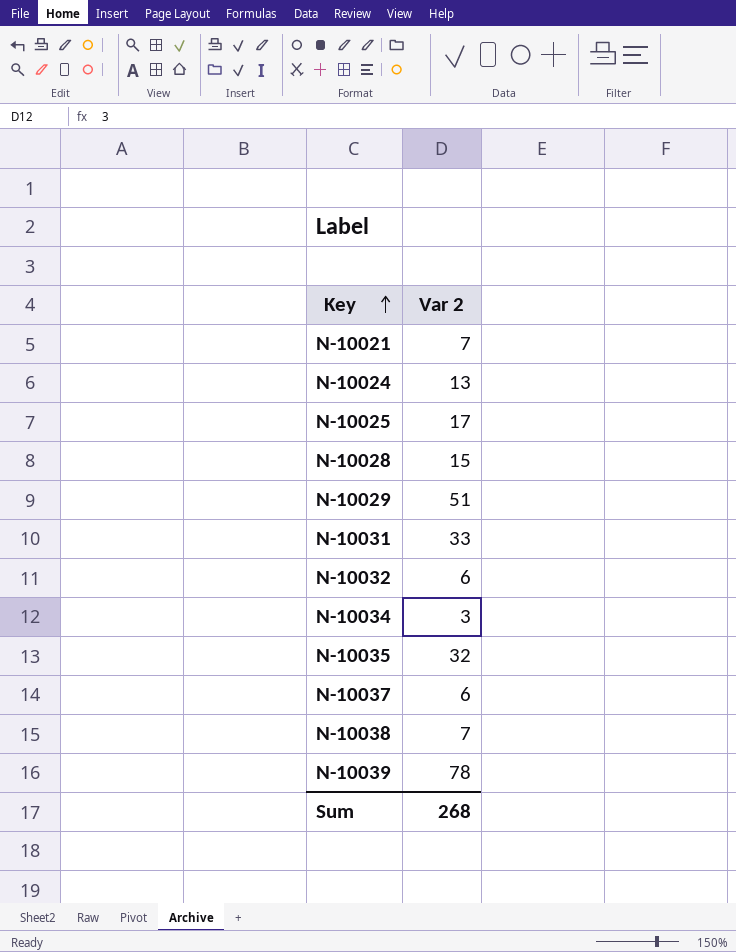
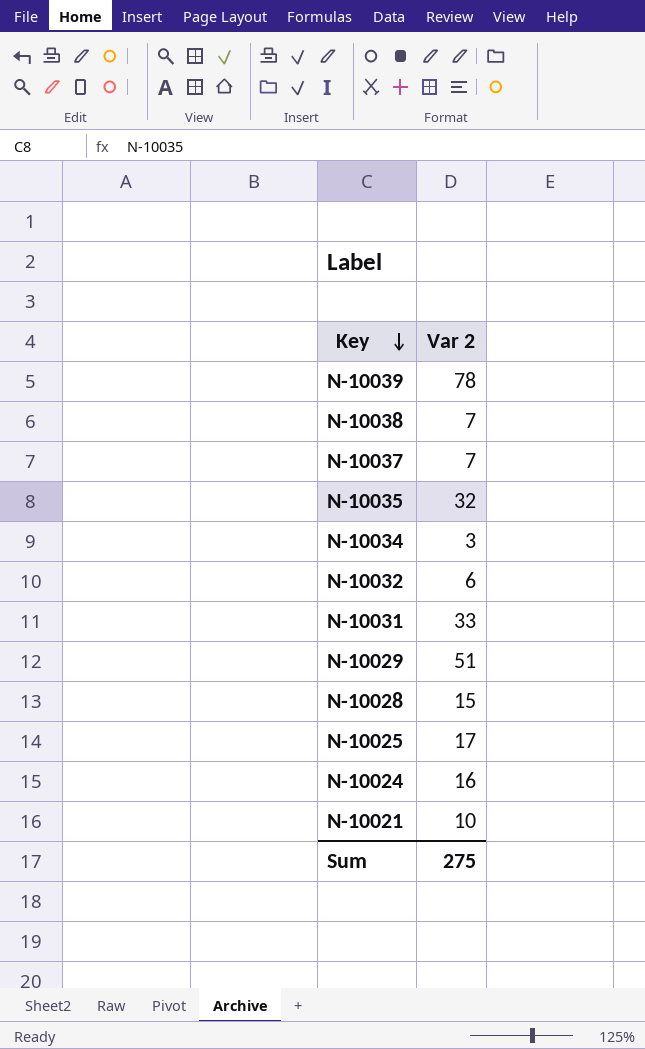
row order: Key ascending -> Key descending
N-10037 | Var 2: 6 -> 7
N-10024 | Var 2: 13 -> 16
N-10021 | Var 2: 7 -> 10
Sum | Var 2: 268 -> 275

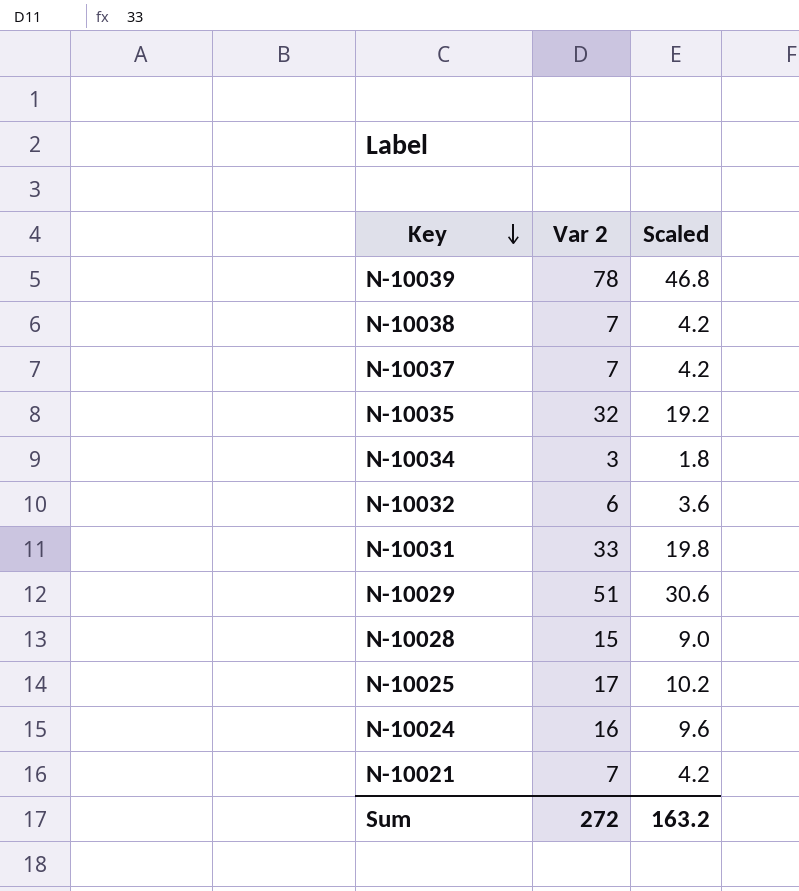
column Scaled | formula: none -> [Var 2] * 0.6
N-10021 | Var 2: 10 -> 7
Sum | Var 2: 275 -> 272

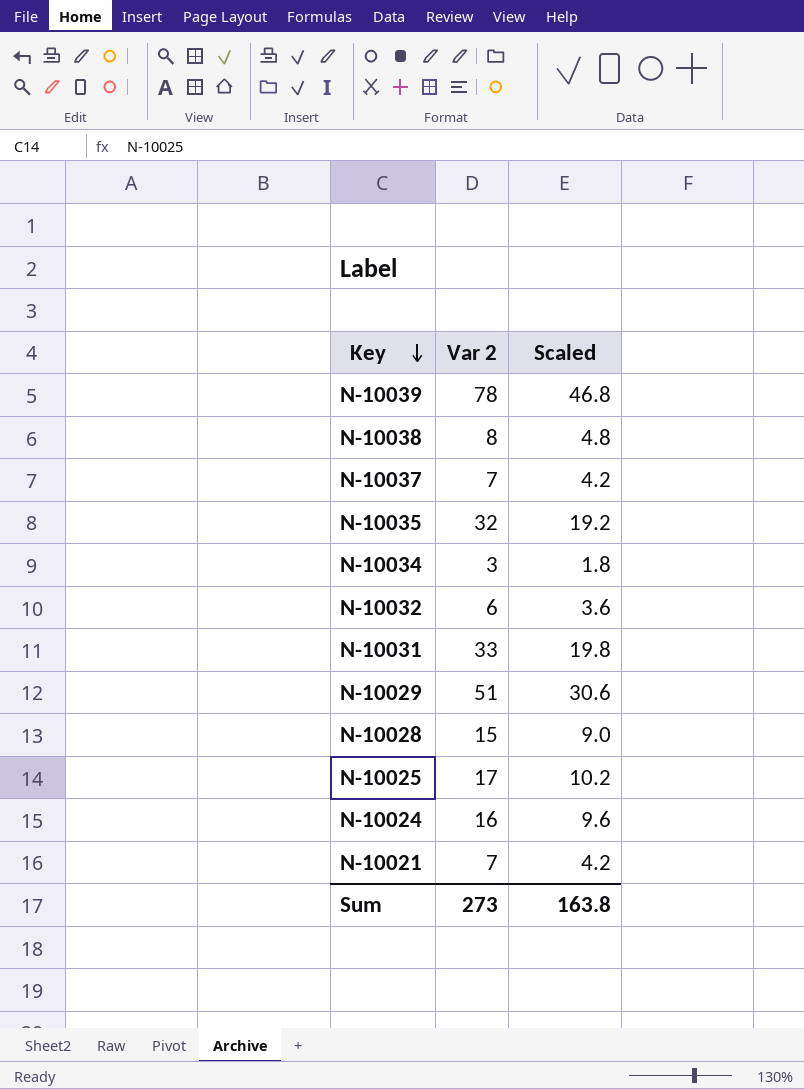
N-10038 | Var 2: 7 -> 8
N-10038 | Scaled: 4.2 -> 4.8
Sum | Var 2: 272 -> 273
Sum | Scaled: 163.2 -> 163.8

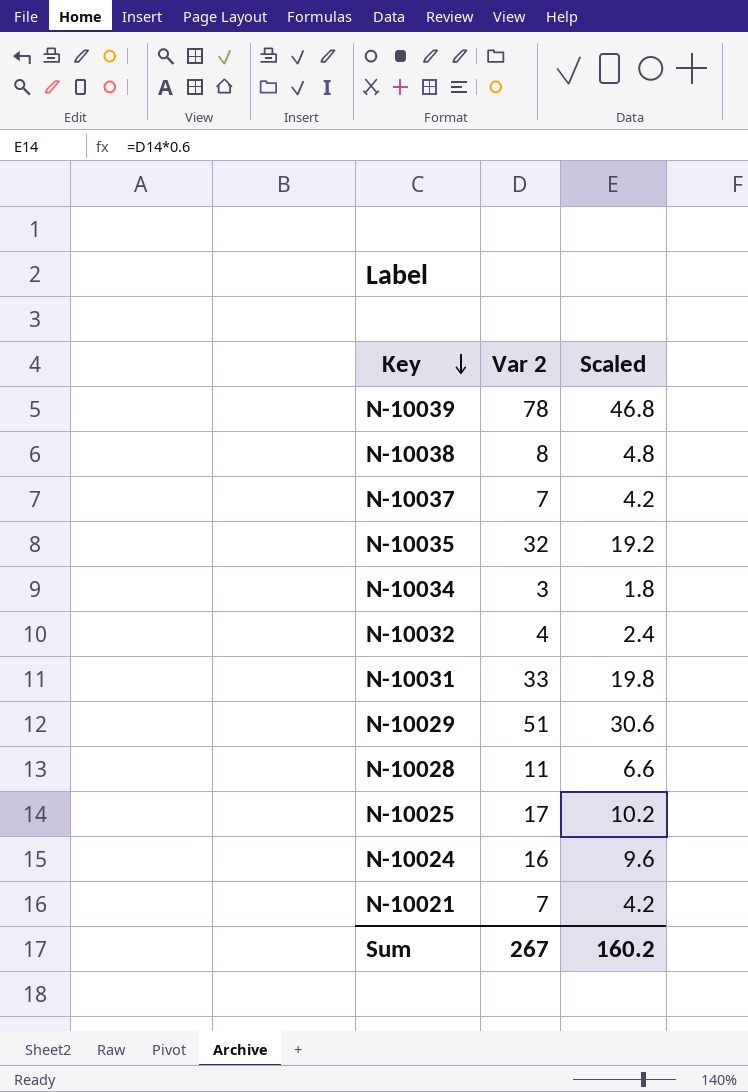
N-10032 | Var 2: 6 -> 4
N-10032 | Scaled: 3.6 -> 2.4
N-10028 | Var 2: 15 -> 11
N-10028 | Scaled: 9.0 -> 6.6
Sum | Var 2: 273 -> 267
Sum | Scaled: 163.8 -> 160.2

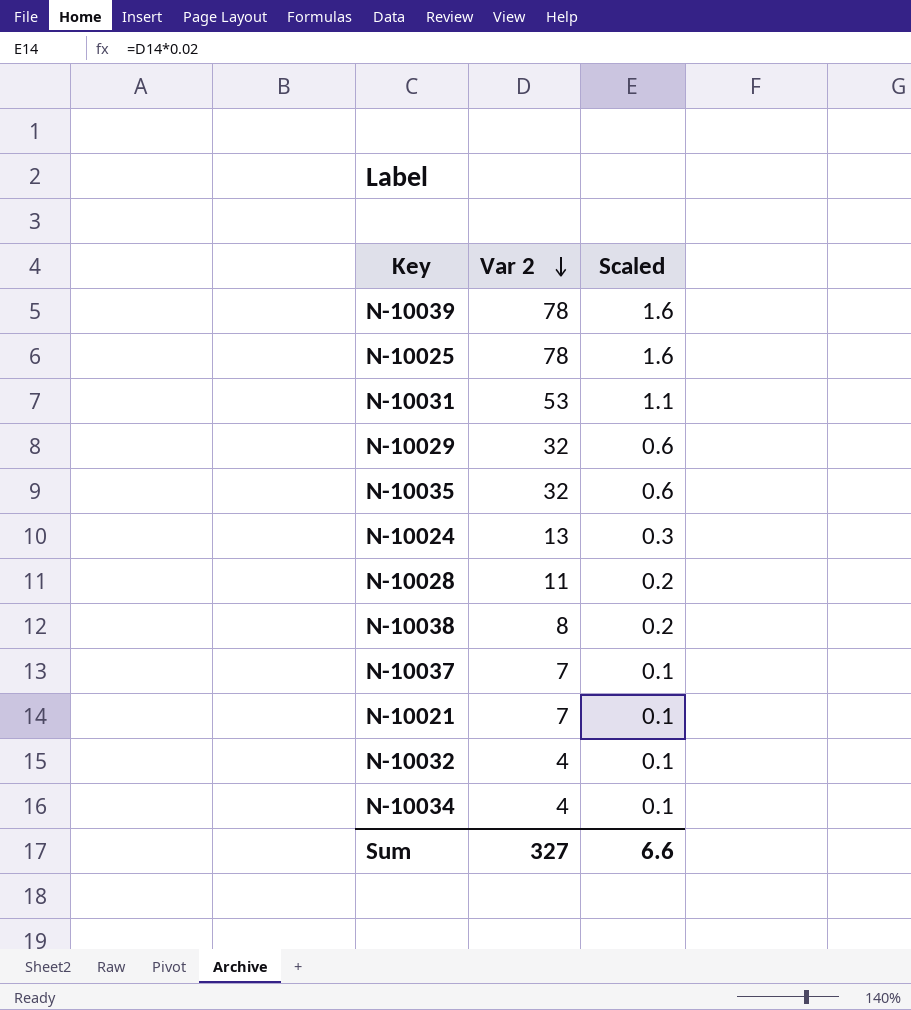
row order: Key descending -> Var 2 descending
column Scaled | formula: [Var 2] * 0.6 -> [Var 2] * 0.02
N-10025 | Var 2: 17 -> 78
N-10031 | Var 2: 33 -> 53
N-10029 | Var 2: 51 -> 32
N-10024 | Var 2: 16 -> 13
N-10034 | Var 2: 3 -> 4
Sum | Var 2: 267 -> 327
Sum | Scaled: 160.2 -> 6.6

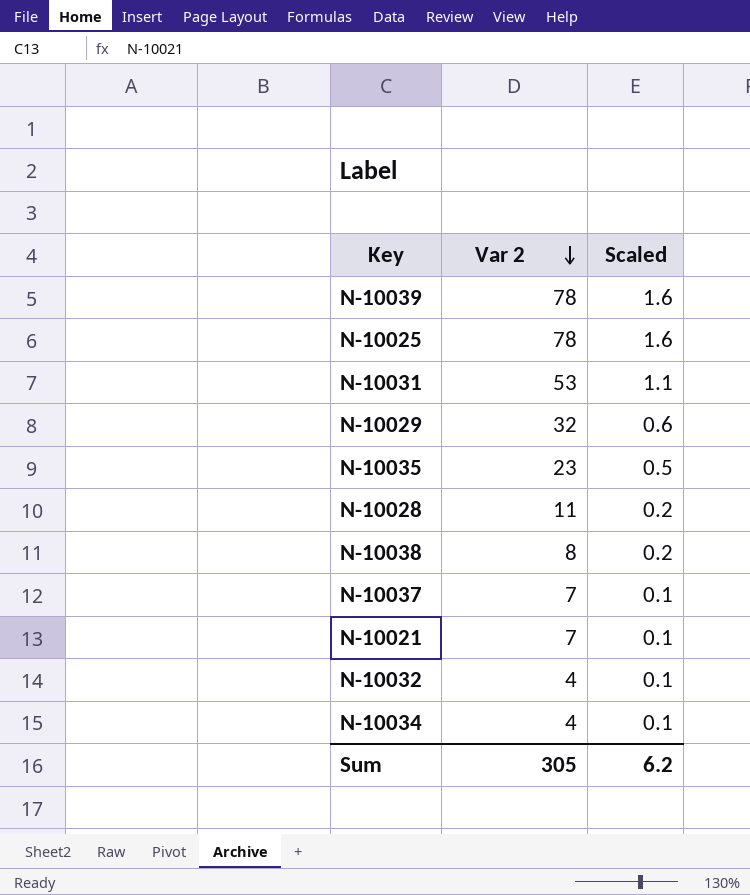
row N-10024: 13 | 0.3 -> none
N-10035 | Var 2: 32 -> 23
N-10035 | Scaled: 0.6 -> 0.5
Sum | Var 2: 327 -> 305
Sum | Scaled: 6.6 -> 6.2

